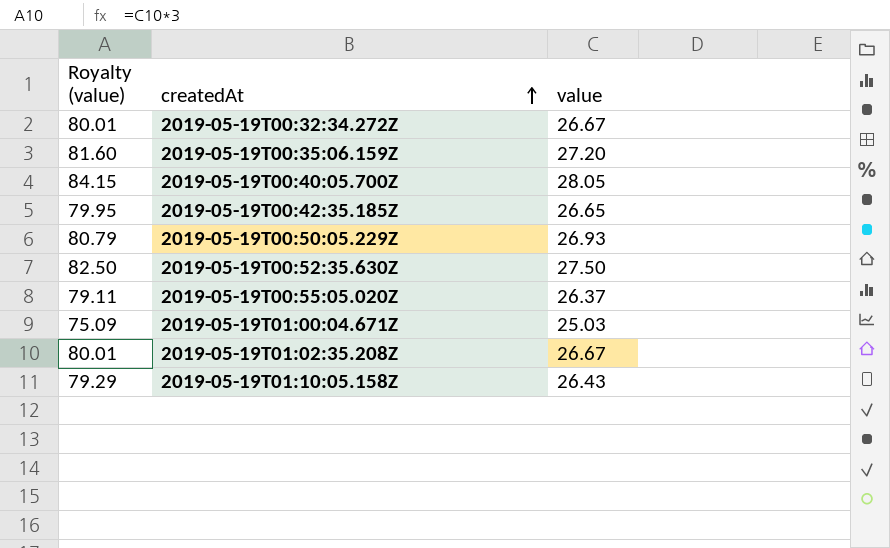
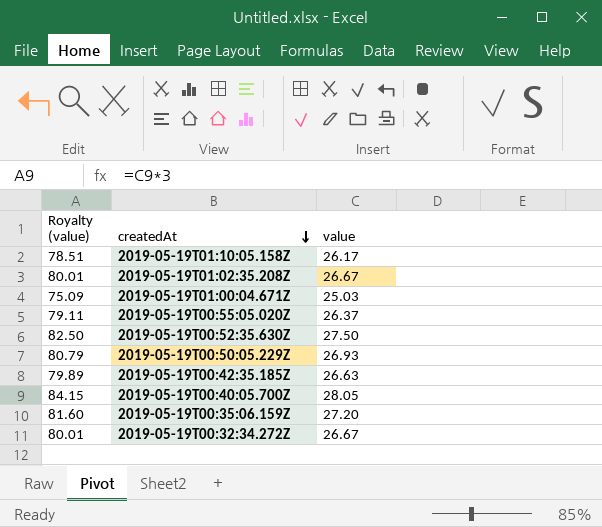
row order: createdAt ascending -> createdAt descending
2019-05-19T01:10:05.158Z | Royalty (value): 79.29 -> 78.51
2019-05-19T01:10:05.158Z | value: 26.43 -> 26.17
2019-05-19T00:42:35.185Z | Royalty (value): 79.95 -> 79.89
2019-05-19T00:42:35.185Z | value: 26.65 -> 26.63

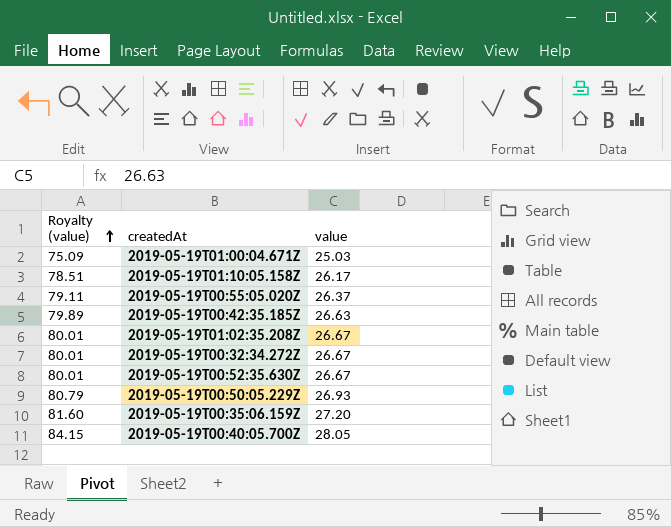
row order: createdAt descending -> Royalty (value) ascending
2019-05-19T00:52:35.630Z | Royalty (value): 82.50 -> 80.01
2019-05-19T00:52:35.630Z | value: 27.50 -> 26.67

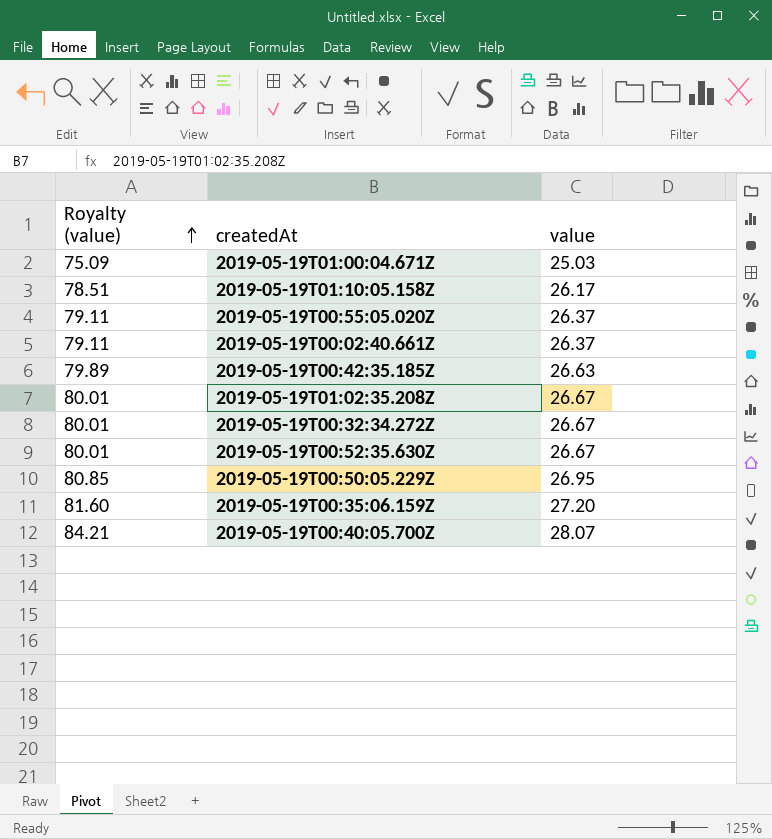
row 2019-05-19T00:02:40.661Z: none -> 79.11 | 26.37
2019-05-19T00:50:05.229Z | Royalty (value): 80.79 -> 80.85
2019-05-19T00:50:05.229Z | value: 26.93 -> 26.95
2019-05-19T00:40:05.700Z | Royalty (value): 84.15 -> 84.21
2019-05-19T00:40:05.700Z | value: 28.05 -> 28.07

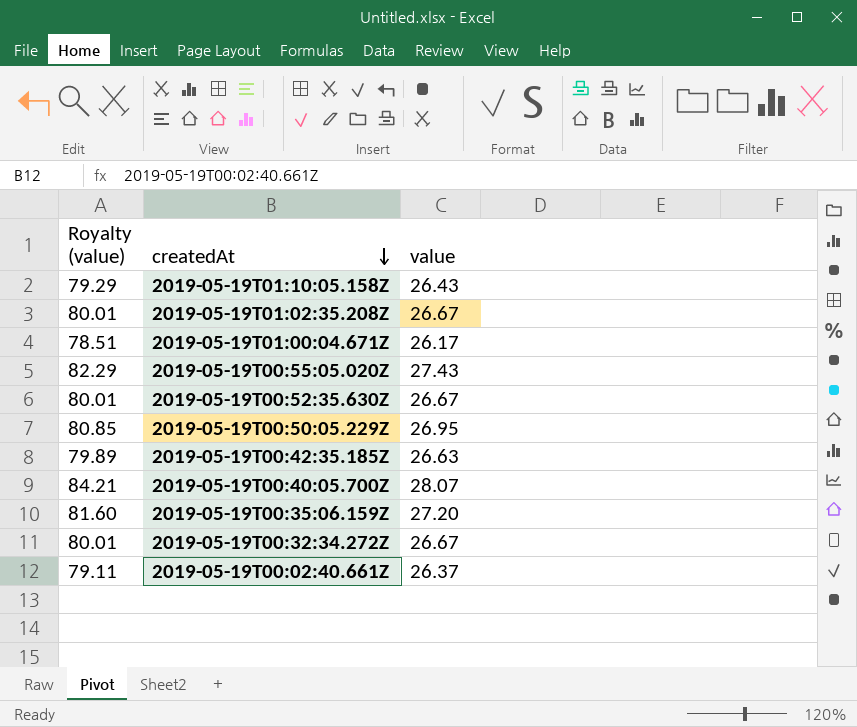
row order: Royalty (value) ascending -> createdAt descending
2019-05-19T01:10:05.158Z | Royalty (value): 78.51 -> 79.29
2019-05-19T01:10:05.158Z | value: 26.17 -> 26.43
2019-05-19T01:00:04.671Z | Royalty (value): 75.09 -> 78.51
2019-05-19T01:00:04.671Z | value: 25.03 -> 26.17
2019-05-19T00:55:05.020Z | Royalty (value): 79.11 -> 82.29
2019-05-19T00:55:05.020Z | value: 26.37 -> 27.43

